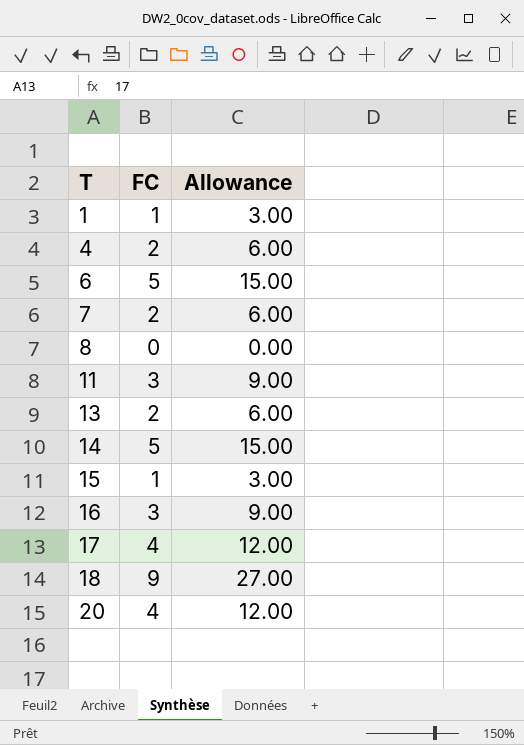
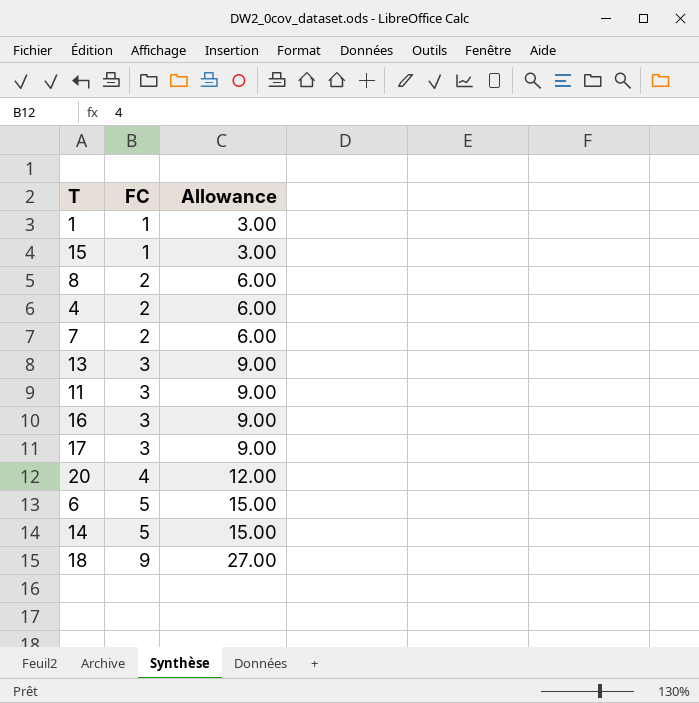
row order: T ascending -> FC ascending
8 | FC: 0 -> 2
8 | Allowance: 0.00 -> 6.00
13 | FC: 2 -> 3
13 | Allowance: 6.00 -> 9.00
17 | FC: 4 -> 3
17 | Allowance: 12.00 -> 9.00

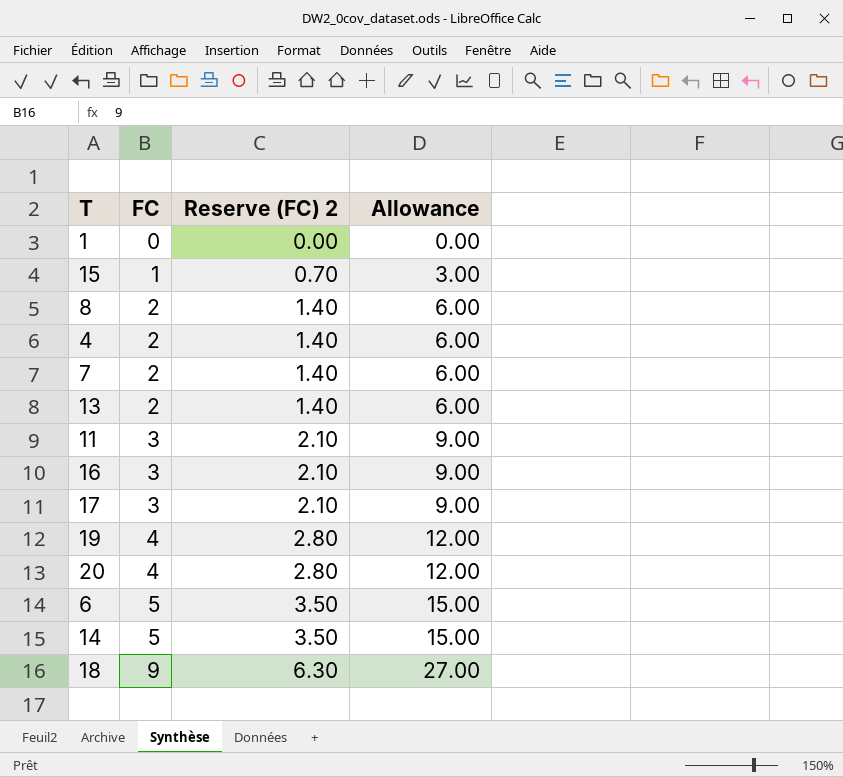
column Reserve (FC) 2 | formula: none -> [FC] * 0.7
1 | FC: 1 -> 0
1 | Allowance: 3.00 -> 0.00
13 | FC: 3 -> 2
13 | Allowance: 9.00 -> 6.00
row 19: none -> 4 | 2.80 | 12.00

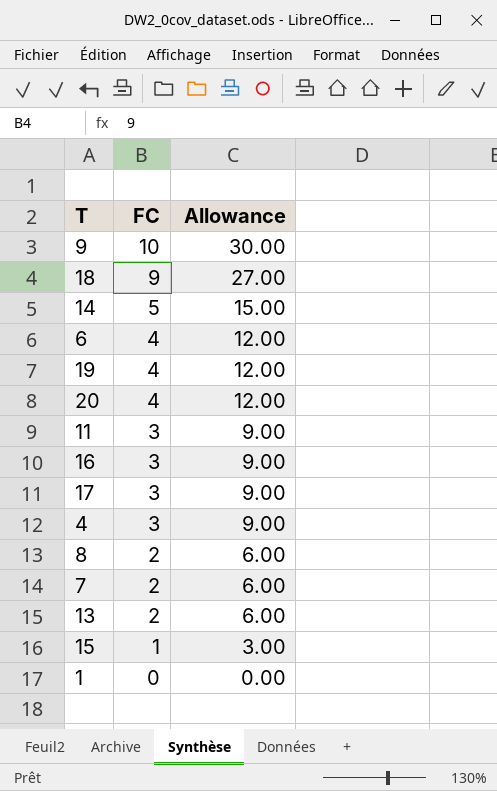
row order: FC ascending -> FC descending
column Reserve (FC) 2 | formula: [FC] * 0.7 -> none
row 9: none -> 10 | 30.00
6 | FC: 5 -> 4
6 | Allowance: 15.00 -> 12.00
4 | FC: 2 -> 3
4 | Allowance: 6.00 -> 9.00

